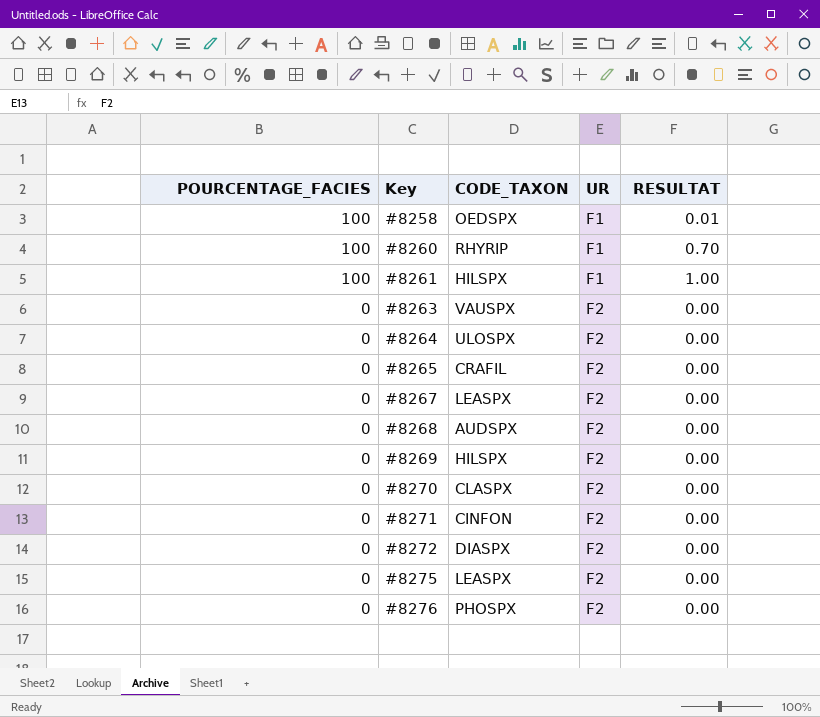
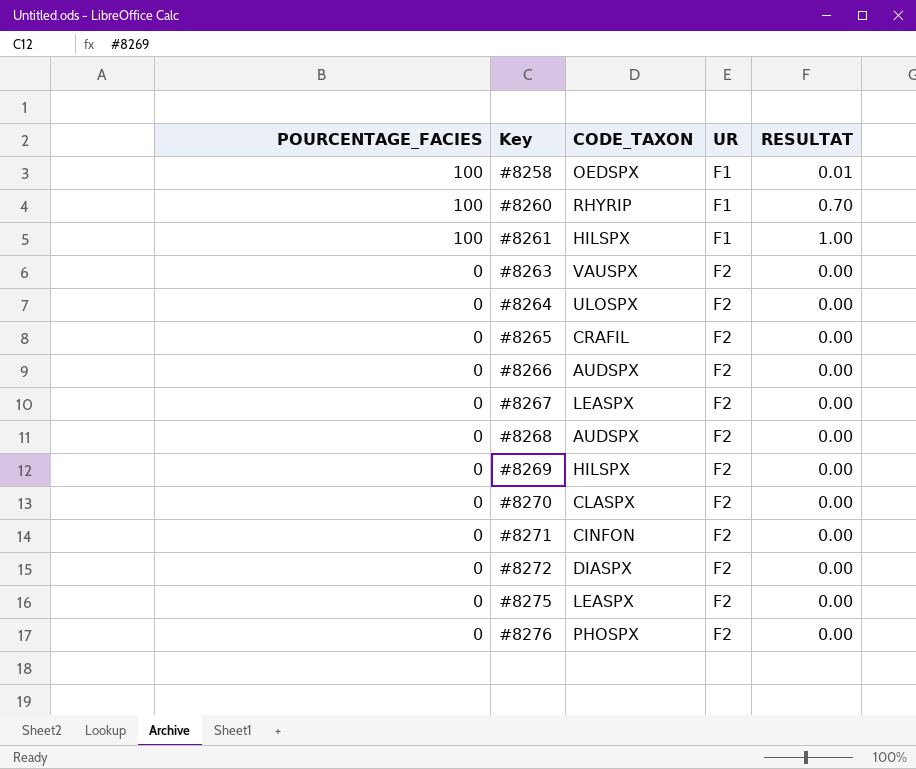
row #8266: none -> 0 | AUDSPX | F2 | 0.00

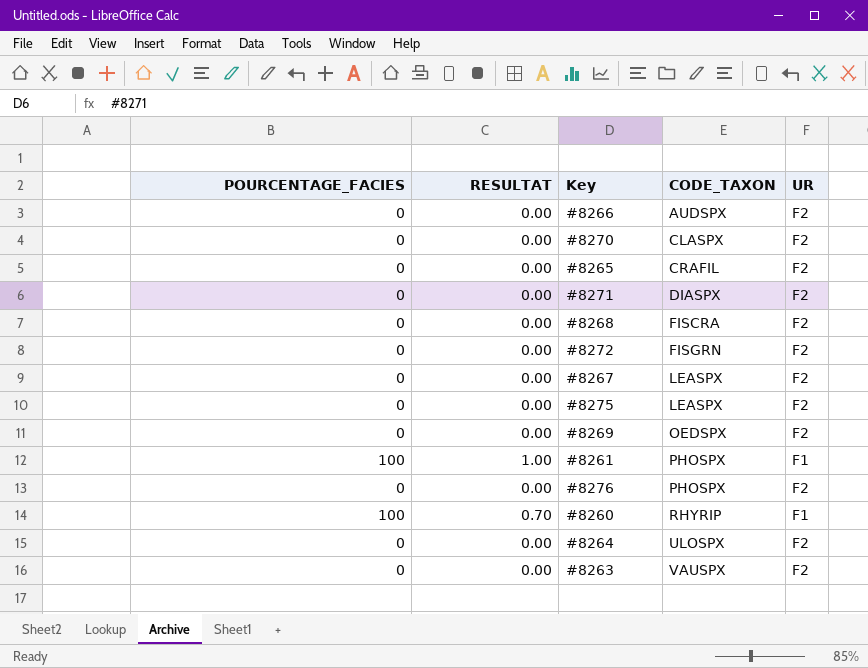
row order: POURCENTAGE_FACIES descending -> CODE_TAXON ascending
column RESULTAT | position: 5 -> 2
row #8258: 100 | OEDSPX | F1 | 0.01 -> none
#8271 | CODE_TAXON: CINFON -> DIASPX
#8268 | CODE_TAXON: AUDSPX -> FISCRA
#8272 | CODE_TAXON: DIASPX -> FISGRN
#8269 | CODE_TAXON: HILSPX -> OEDSPX
#8261 | CODE_TAXON: HILSPX -> PHOSPX

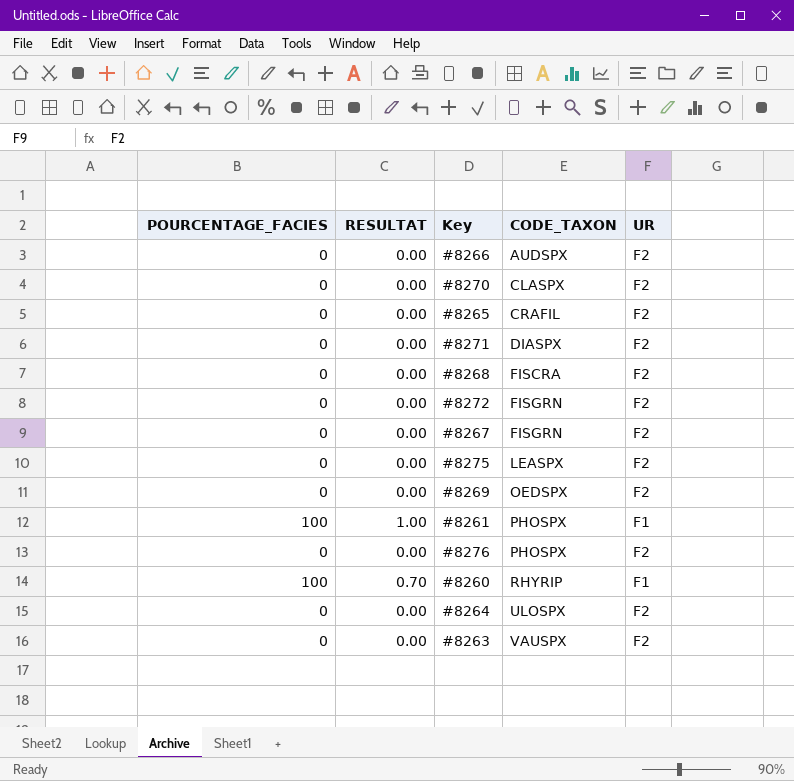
#8267 | CODE_TAXON: LEASPX -> FISGRN

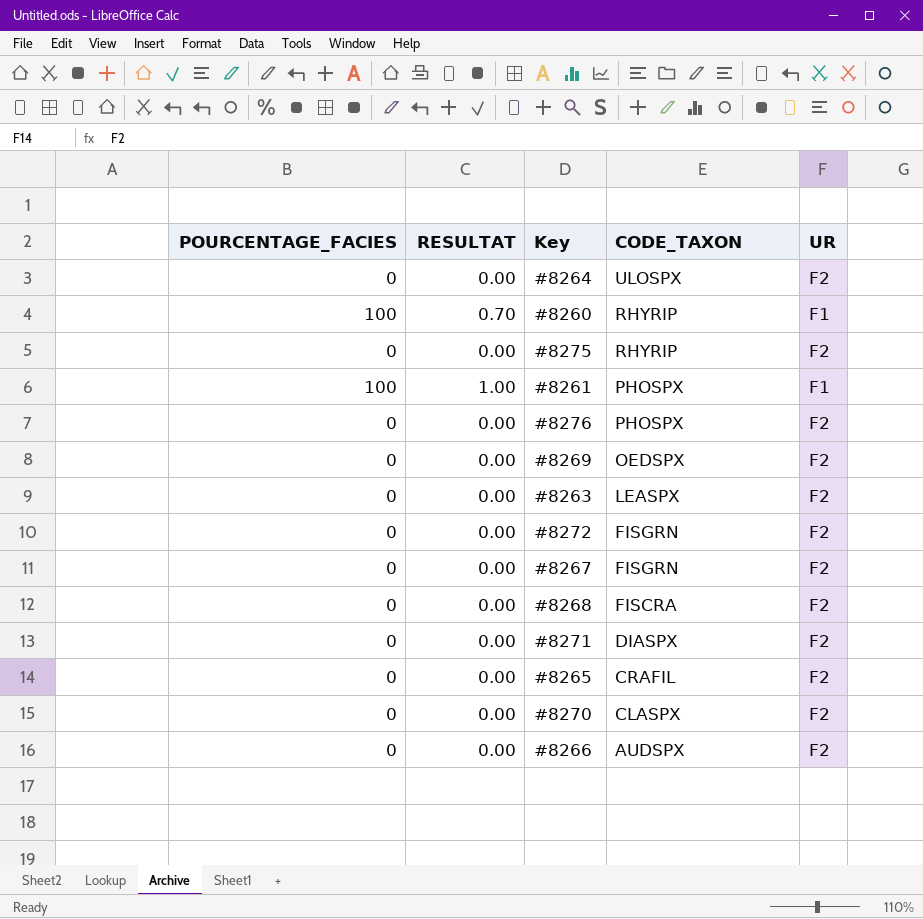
row order: CODE_TAXON ascending -> CODE_TAXON descending
#8275 | CODE_TAXON: LEASPX -> RHYRIP
#8263 | CODE_TAXON: VAUSPX -> LEASPX

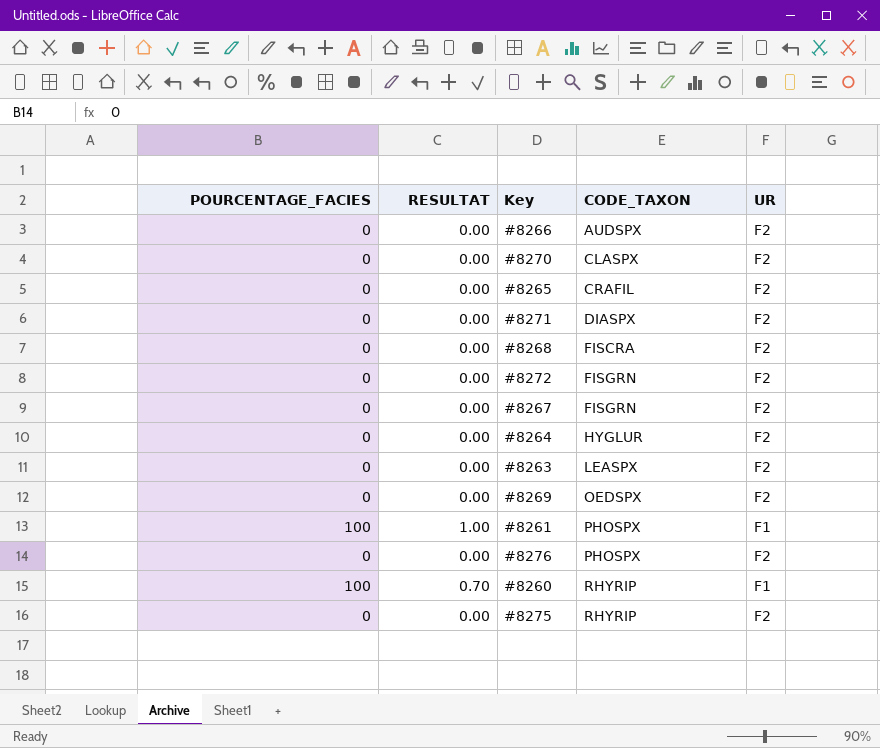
row order: CODE_TAXON descending -> CODE_TAXON ascending
#8264 | CODE_TAXON: ULOSPX -> HYGLUR

